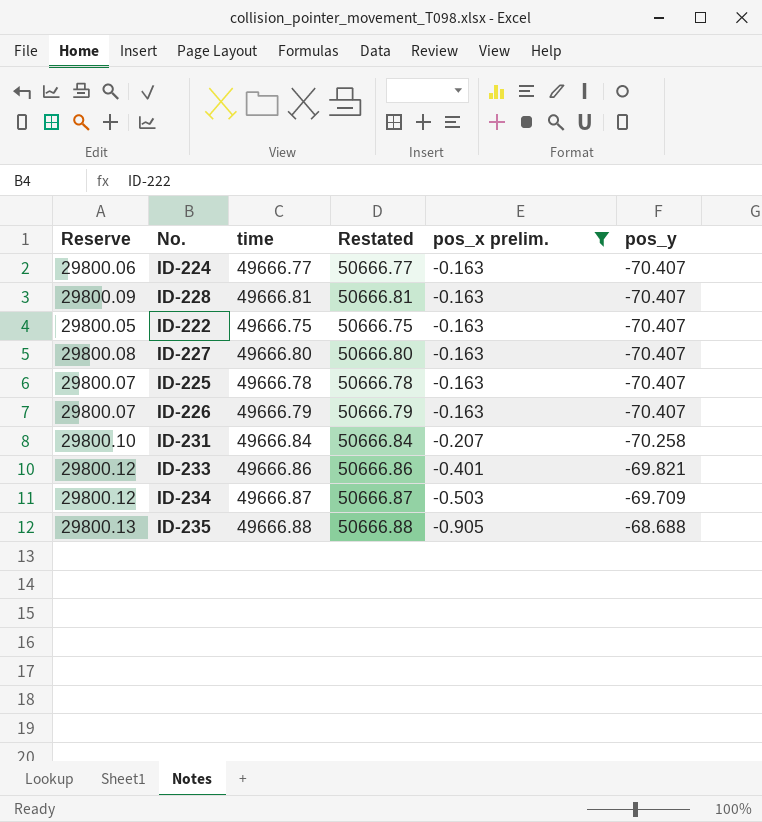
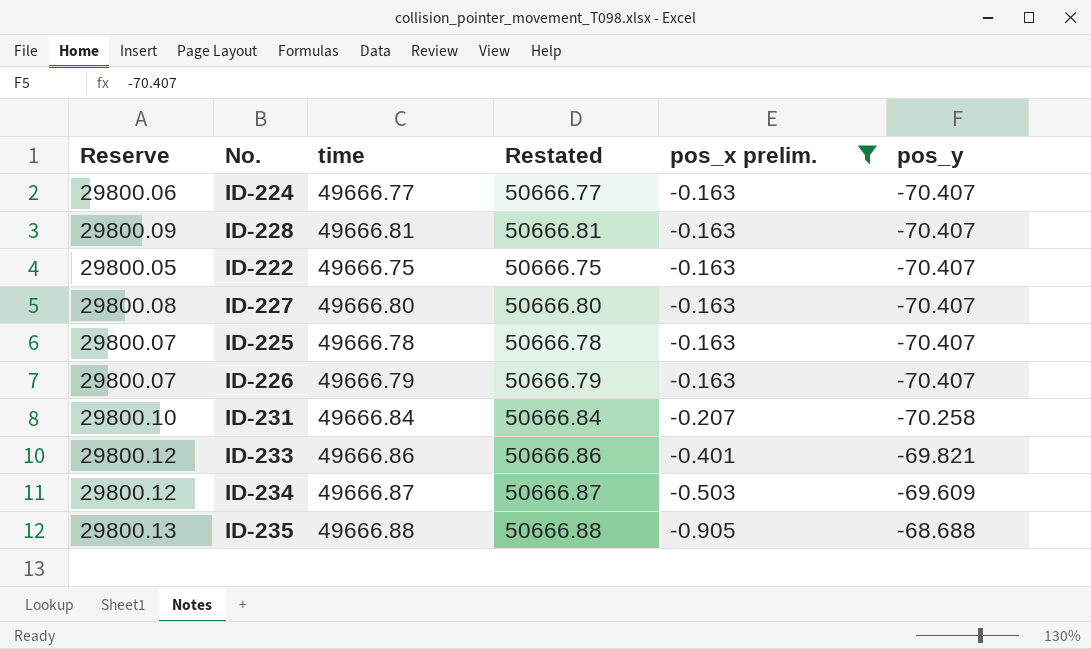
ID-234 | pos_y: -69.709 -> -69.609

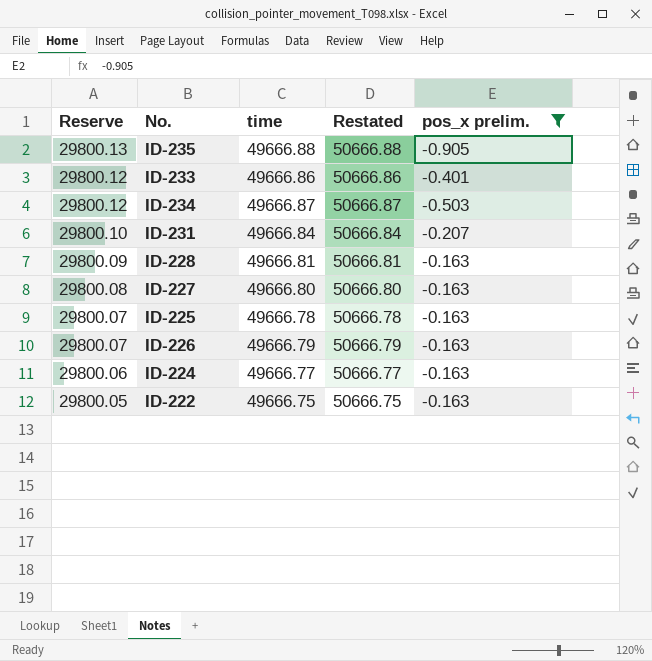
row order: pos_x prelim. descending -> Reserve descending
column pos_y | position: 6 -> none

